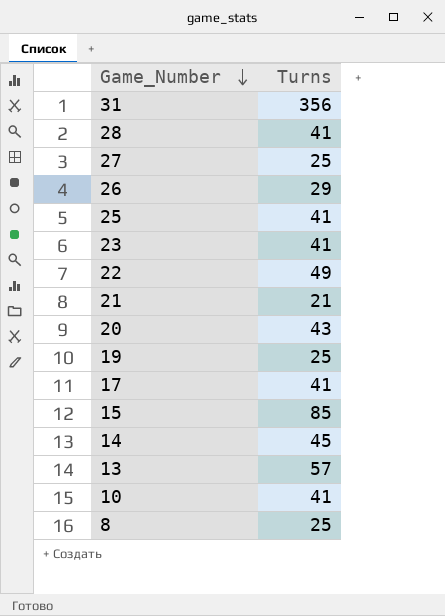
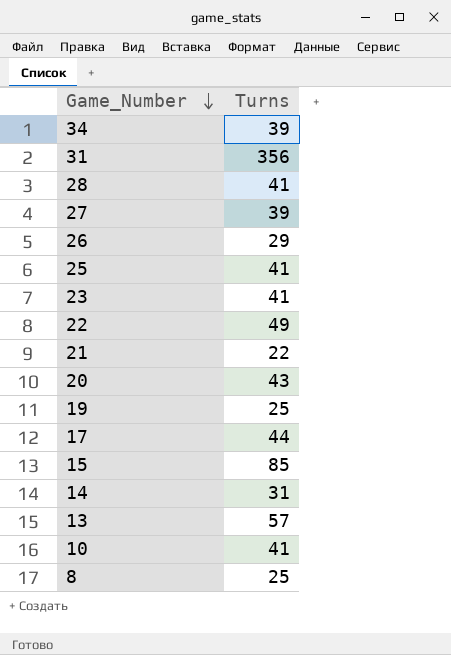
row 34: none -> 39
27 | Turns: 25 -> 39
21 | Turns: 21 -> 22
17 | Turns: 41 -> 44
14 | Turns: 45 -> 31

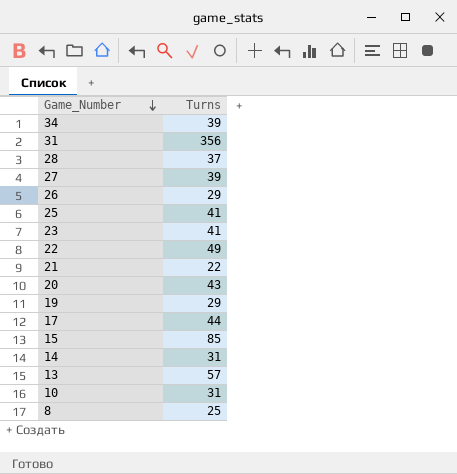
28 | Turns: 41 -> 37
19 | Turns: 25 -> 29
10 | Turns: 41 -> 31

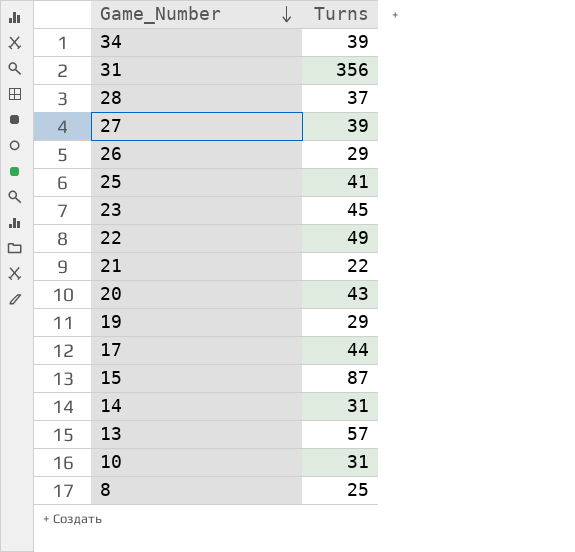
23 | Turns: 41 -> 45
15 | Turns: 85 -> 87

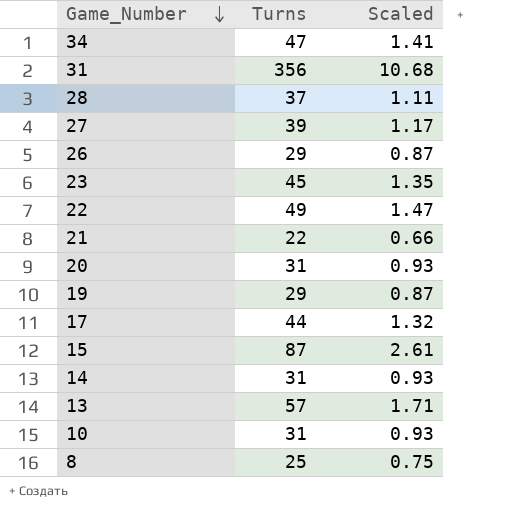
column Scaled | formula: none -> [Turns] * 0.03
row 25: 41 -> none
34 | Turns: 39 -> 47
20 | Turns: 43 -> 31

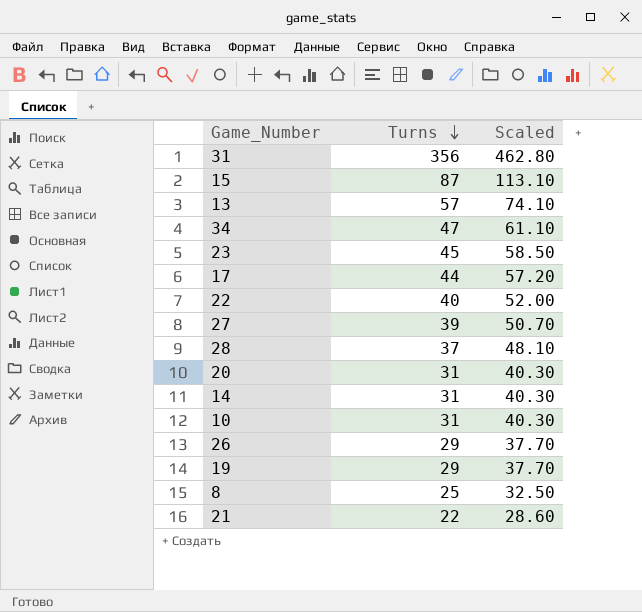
row order: Game_Number descending -> Turns descending
column Scaled | formula: [Turns] * 0.03 -> [Turns] * 1.3
22 | Turns: 49 -> 40

